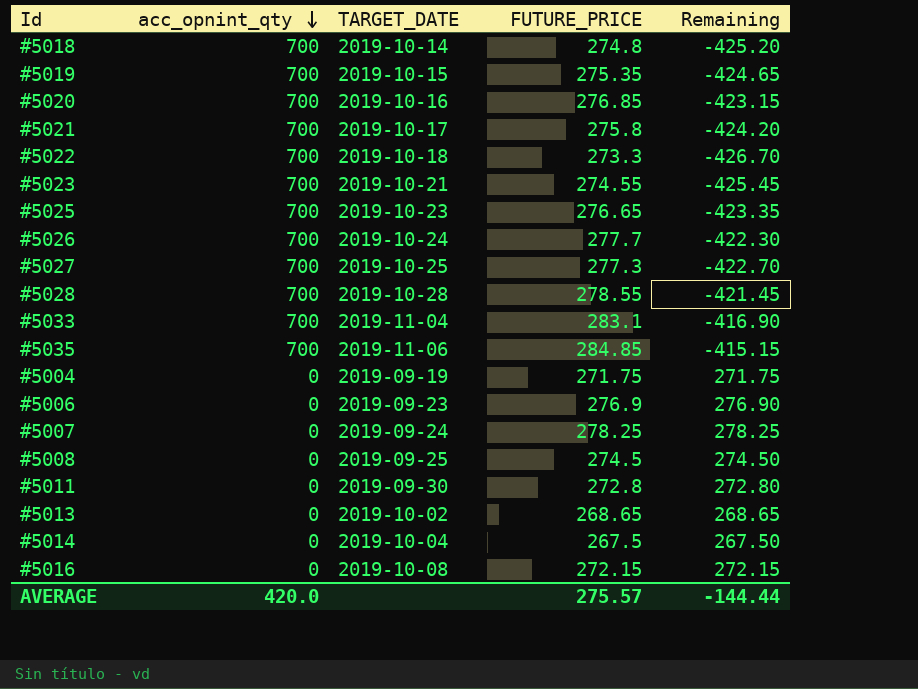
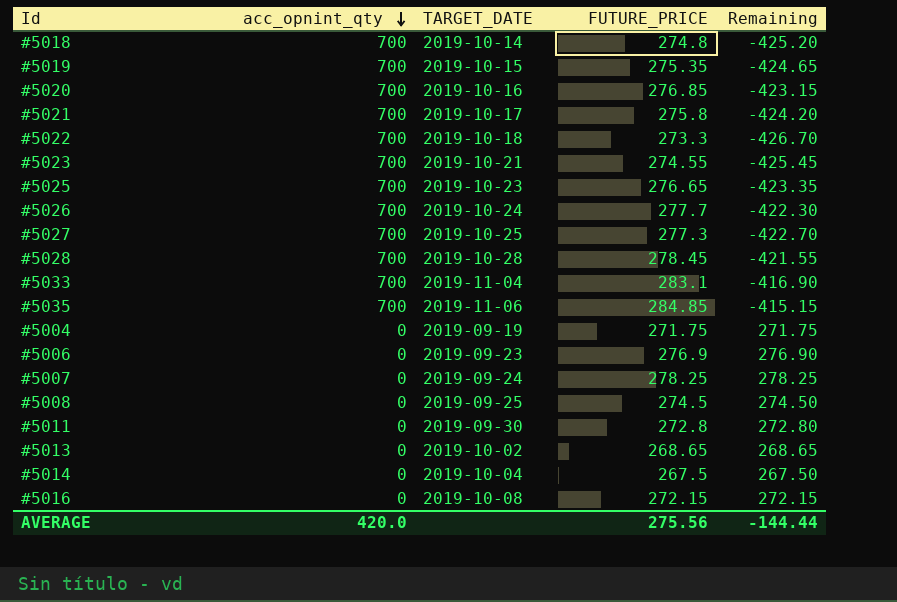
#5028 | FUTURE_PRICE: 278.55 -> 278.45
#5028 | Remaining: -421.45 -> -421.55
AVERAGE | FUTURE_PRICE: 275.57 -> 275.56

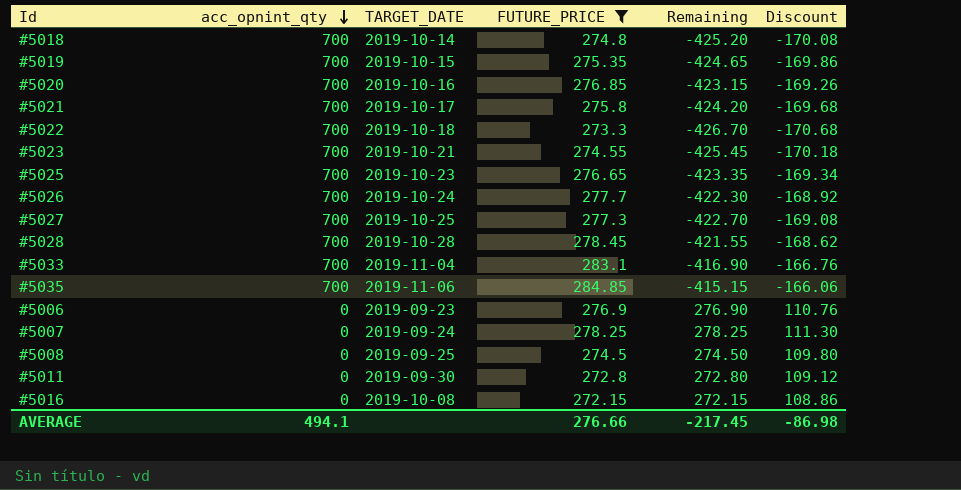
filter: none -> FUTURE_PRICE >= 272.15
column Discount | formula: none -> [Remaining] * 0.4
AVERAGE | acc_opnint_qty: 420.0 -> 494.1
AVERAGE | FUTURE_PRICE: 275.56 -> 276.66
AVERAGE | Remaining: -144.44 -> -217.45

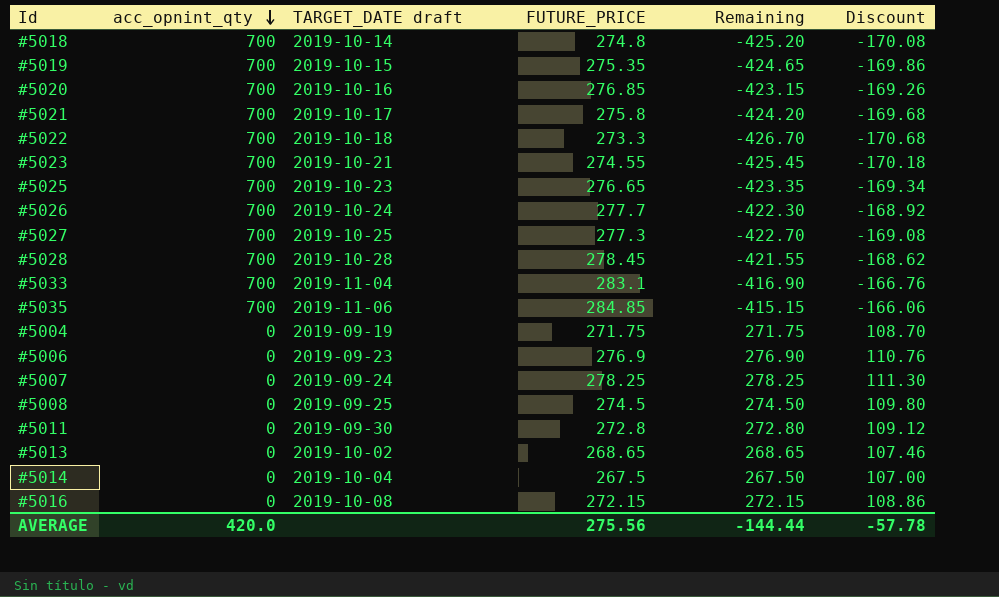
filter: FUTURE_PRICE >= 272.15 -> none
column name: TARGET_DATE -> TARGET_DATE draft
AVERAGE | acc_opnint_qty: 494.1 -> 420.0
AVERAGE | FUTURE_PRICE: 276.66 -> 275.56
AVERAGE | Remaining: -217.45 -> -144.44
AVERAGE | Discount: -86.98 -> -57.78

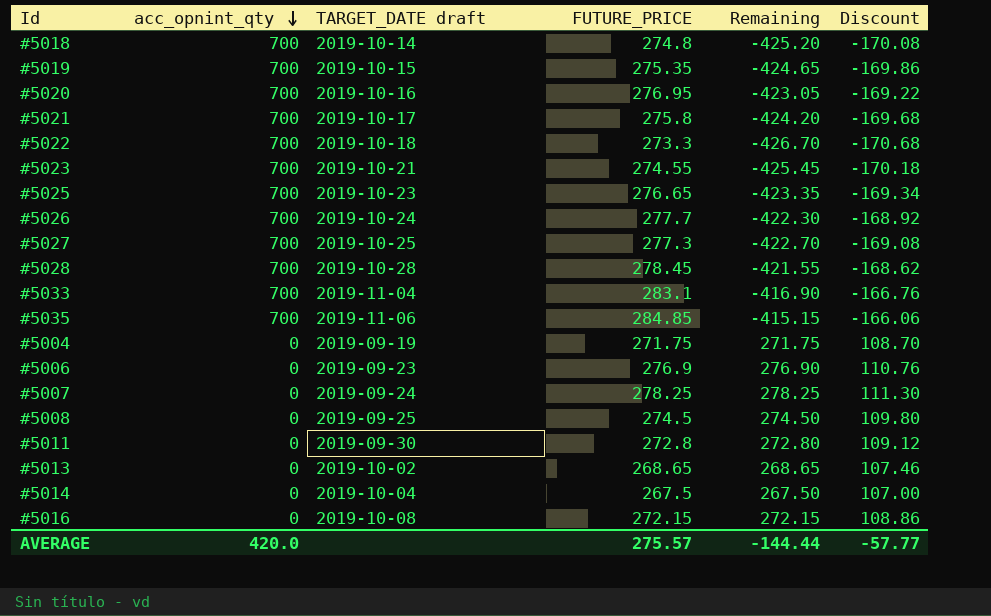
#5020 | FUTURE_PRICE: 276.85 -> 276.95
#5020 | Remaining: -423.15 -> -423.05
#5020 | Discount: -169.26 -> -169.22
AVERAGE | FUTURE_PRICE: 275.56 -> 275.57
AVERAGE | Discount: -57.78 -> -57.77

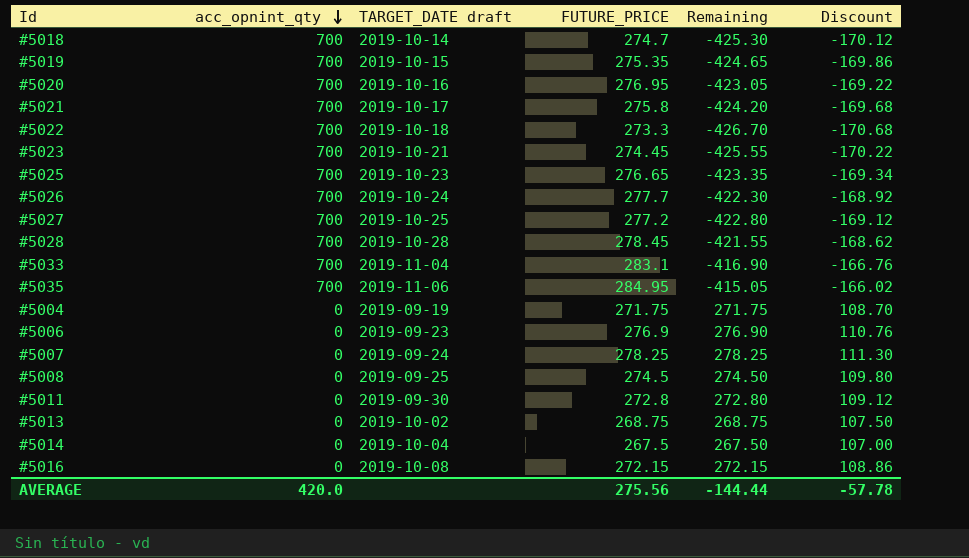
#5018 | FUTURE_PRICE: 274.8 -> 274.7
#5018 | Remaining: -425.20 -> -425.30
#5018 | Discount: -170.08 -> -170.12
#5023 | FUTURE_PRICE: 274.55 -> 274.45
#5023 | Remaining: -425.45 -> -425.55
#5023 | Discount: -170.18 -> -170.22
#5027 | FUTURE_PRICE: 277.3 -> 277.2
#5027 | Remaining: -422.70 -> -422.80
#5027 | Discount: -169.08 -> -169.12
#5035 | FUTURE_PRICE: 284.85 -> 284.95
#5035 | Remaining: -415.15 -> -415.05
#5035 | Discount: -166.06 -> -166.02
#5013 | FUTURE_PRICE: 268.65 -> 268.75
#5013 | Remaining: 268.65 -> 268.75
#5013 | Discount: 107.46 -> 107.50
AVERAGE | FUTURE_PRICE: 275.57 -> 275.56
AVERAGE | Discount: -57.77 -> -57.78

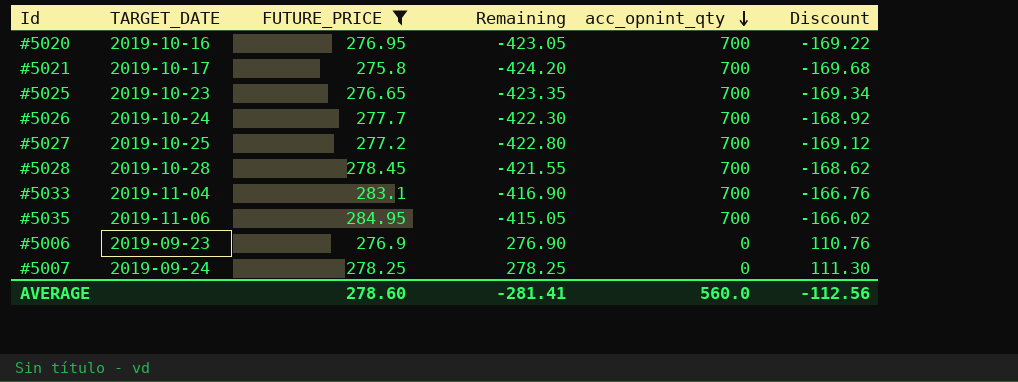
filter: none -> FUTURE_PRICE >= 275.8
column name: TARGET_DATE draft -> TARGET_DATE
column acc_opnint_qty | position: 2 -> 5
AVERAGE | FUTURE_PRICE: 275.56 -> 278.60
AVERAGE | Remaining: -144.44 -> -281.41
AVERAGE | acc_opnint_qty: 420.0 -> 560.0
AVERAGE | Discount: -57.78 -> -112.56

